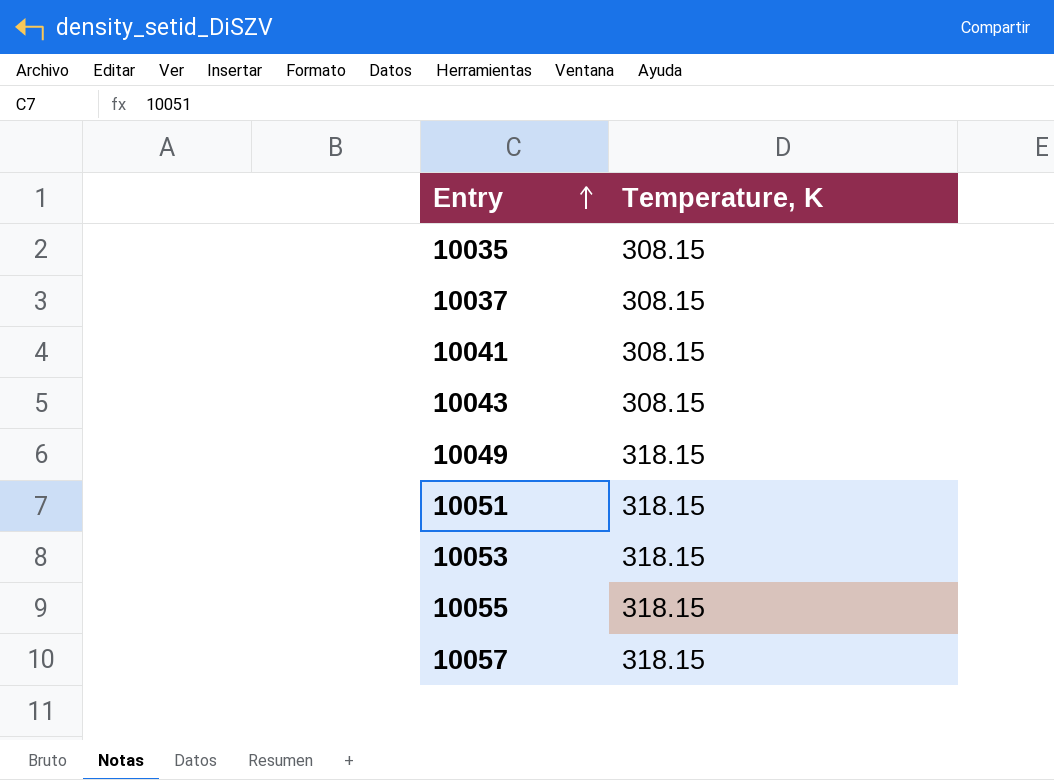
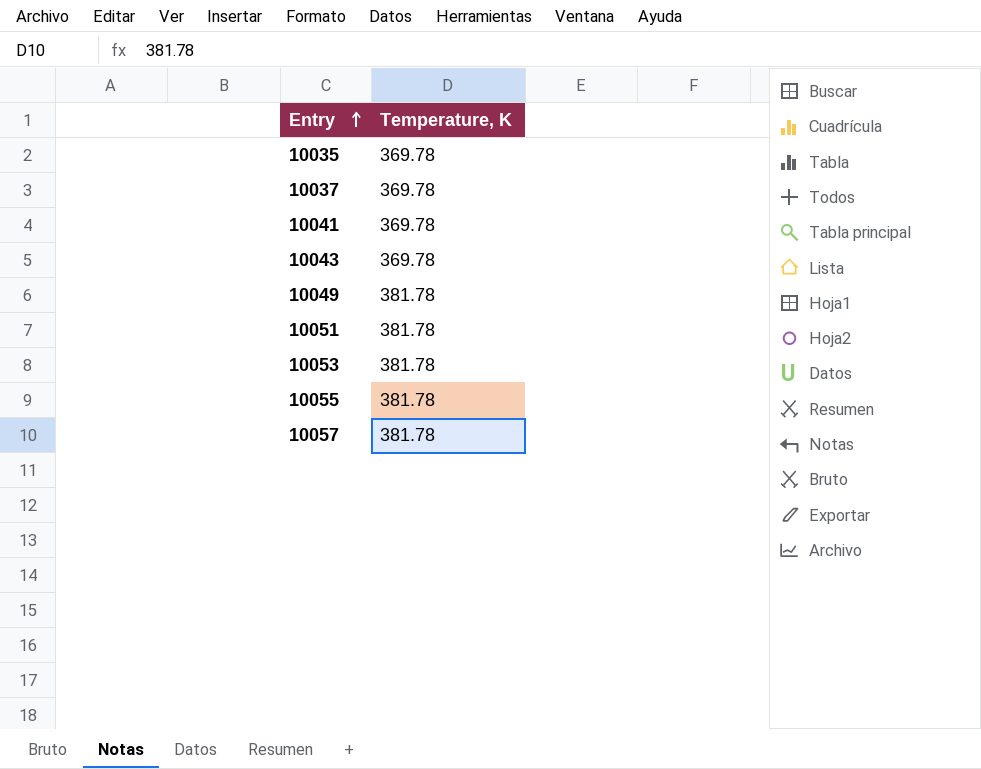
10035 | Temperature, K: 308.15 -> 369.78
10037 | Temperature, K: 308.15 -> 369.78
10041 | Temperature, K: 308.15 -> 369.78
10043 | Temperature, K: 308.15 -> 369.78
10049 | Temperature, K: 318.15 -> 381.78
10051 | Temperature, K: 318.15 -> 381.78
10053 | Temperature, K: 318.15 -> 381.78
10055 | Temperature, K: 318.15 -> 381.78
10057 | Temperature, K: 318.15 -> 381.78

